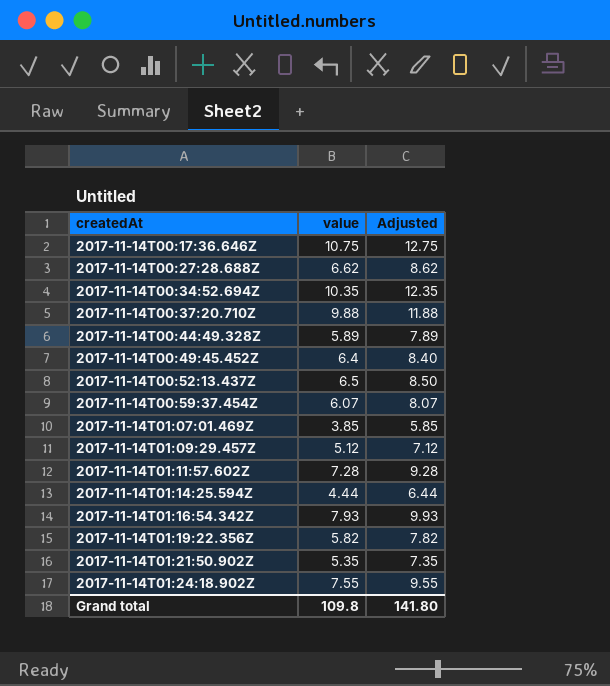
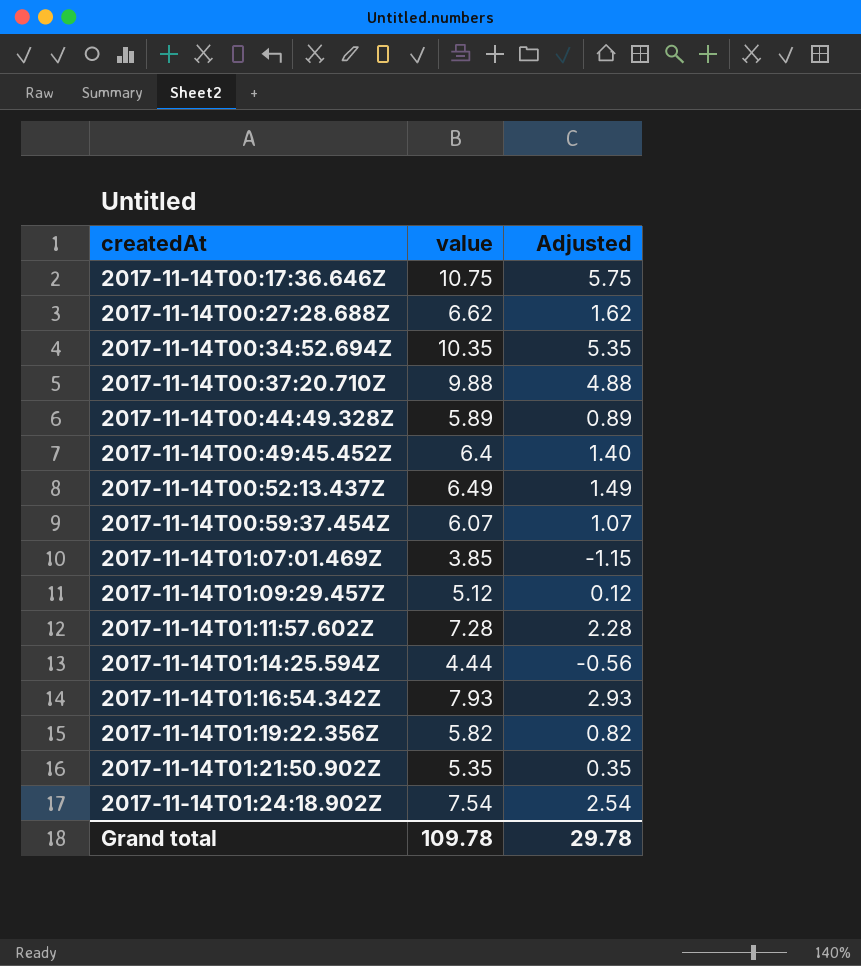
column Adjusted | formula: [value] + 2 -> [value] - 5
2017-11-14T00:52:13.437Z | value: 6.5 -> 6.49
2017-11-14T01:24:18.902Z | value: 7.55 -> 7.54
Grand total | value: 109.8 -> 109.78
Grand total | Adjusted: 141.80 -> 29.78

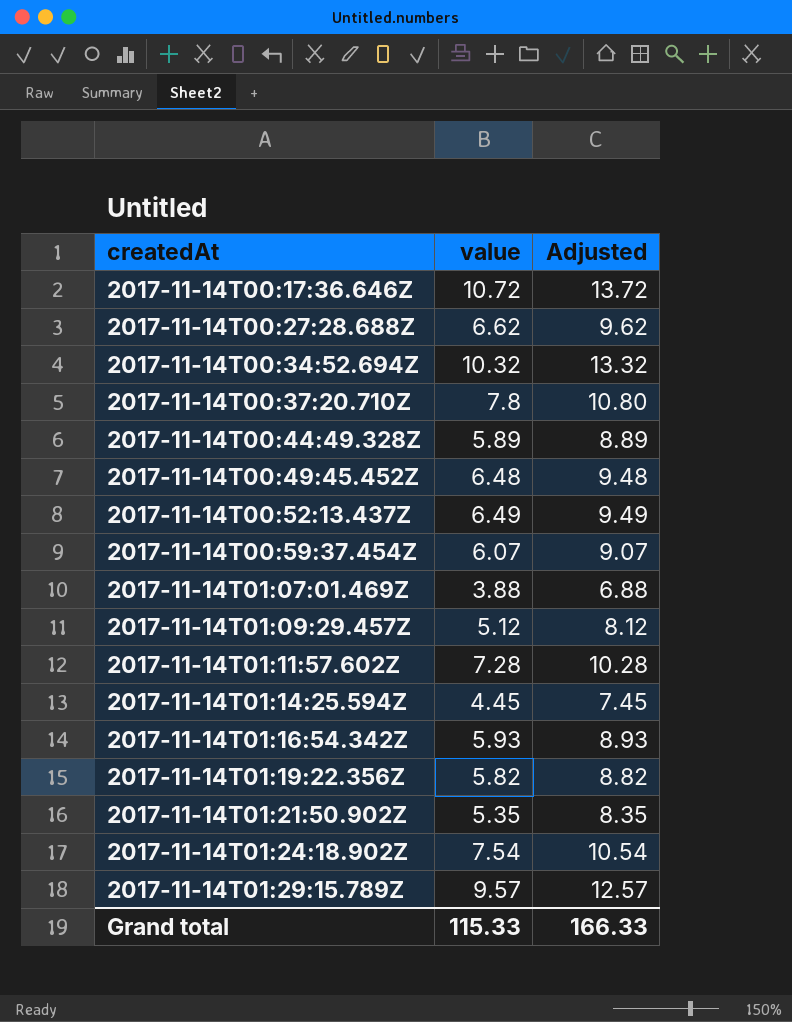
column Adjusted | formula: [value] - 5 -> [value] + 3
2017-11-14T00:17:36.646Z | value: 10.75 -> 10.72
2017-11-14T00:34:52.694Z | value: 10.35 -> 10.32
2017-11-14T00:37:20.710Z | value: 9.88 -> 7.8
2017-11-14T00:49:45.452Z | value: 6.4 -> 6.48
2017-11-14T01:07:01.469Z | value: 3.85 -> 3.88
2017-11-14T01:14:25.594Z | value: 4.44 -> 4.45
2017-11-14T01:16:54.342Z | value: 7.93 -> 5.93
row 2017-11-14T01:29:15.789Z: none -> 9.57 | 12.57
Grand total | value: 109.78 -> 115.33
Grand total | Adjusted: 29.78 -> 166.33

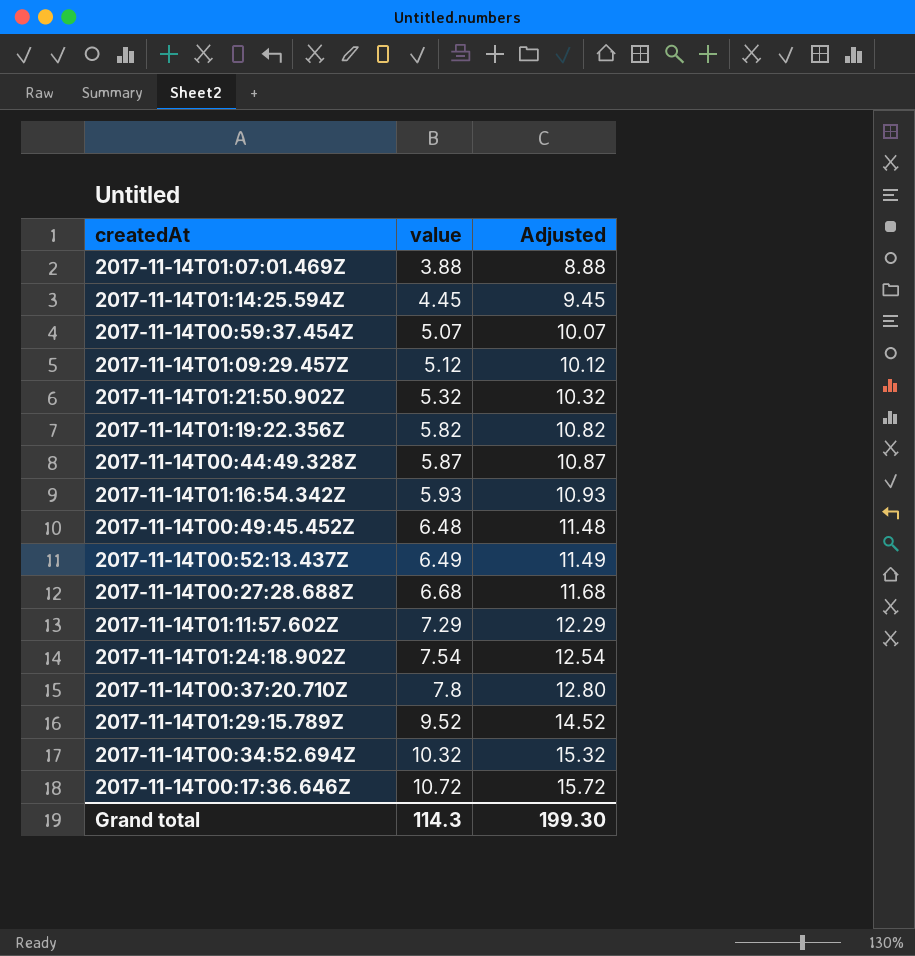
row order: createdAt ascending -> value ascending
column Adjusted | formula: [value] + 3 -> [value] + 5
2017-11-14T00:59:37.454Z | value: 6.07 -> 5.07
2017-11-14T01:21:50.902Z | value: 5.35 -> 5.32
2017-11-14T00:44:49.328Z | value: 5.89 -> 5.87
2017-11-14T00:27:28.688Z | value: 6.62 -> 6.68
2017-11-14T01:11:57.602Z | value: 7.28 -> 7.29
2017-11-14T01:29:15.789Z | value: 9.57 -> 9.52
Grand total | value: 115.33 -> 114.3
Grand total | Adjusted: 166.33 -> 199.30

